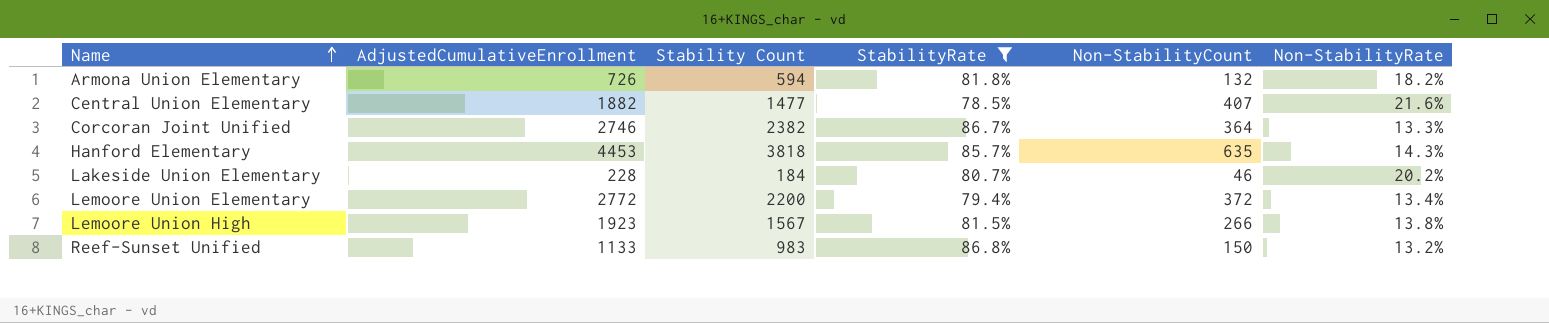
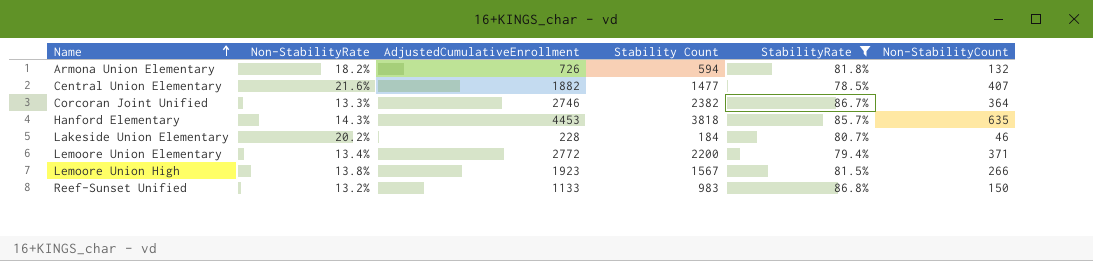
column Non-StabilityRate | position: 6 -> 2
Lemoore Union Elementary | Non-StabilityCount: 372 -> 371

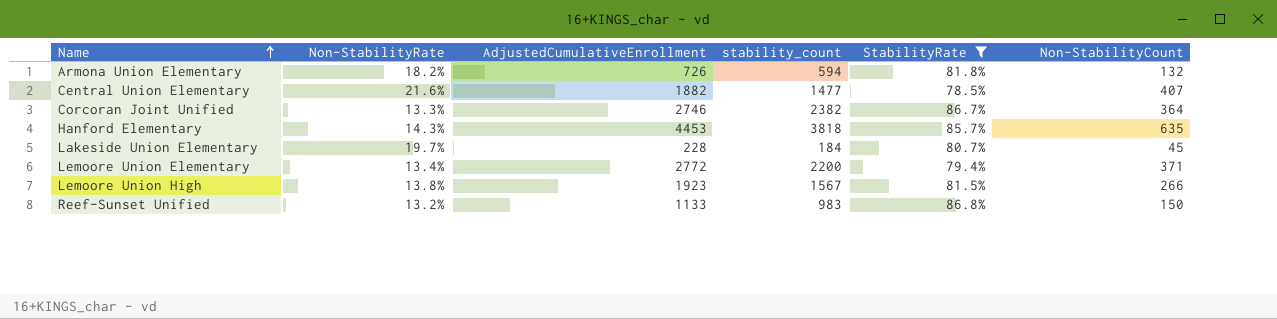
column name: Stability Count -> stability_count
Lakeside Union Elementary | Non-StabilityRate: 20.2% -> 19.7%
Lakeside Union Elementary | Non-StabilityCount: 46 -> 45

